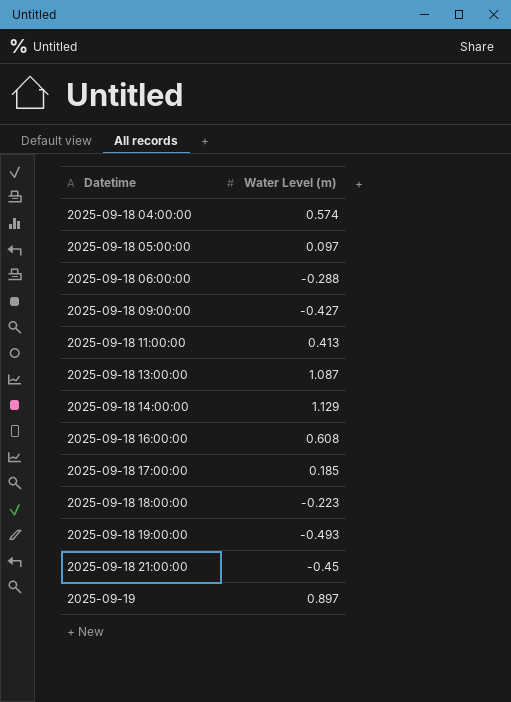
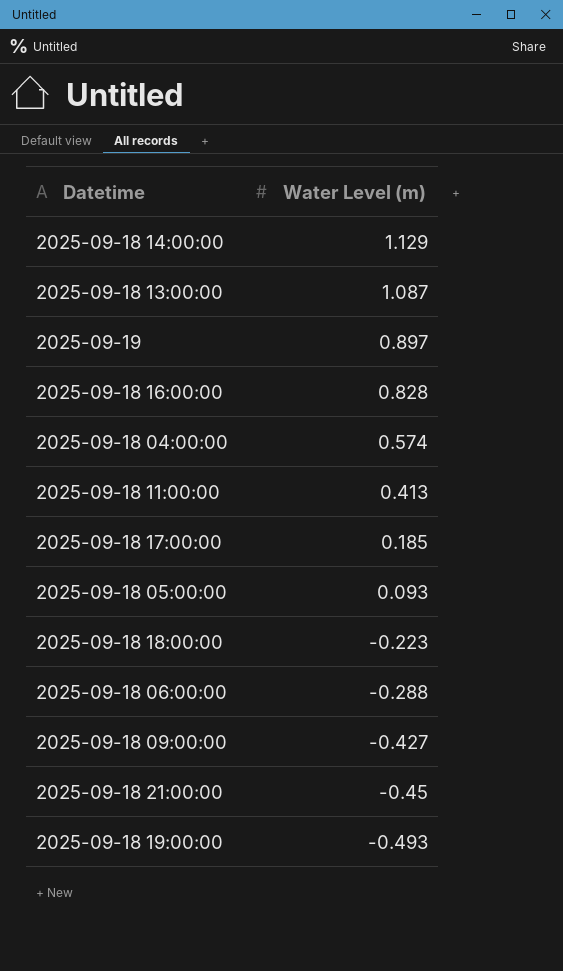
row order: Datetime ascending -> Water Level (m) descending
2025-09-18 16:00:00 | Water Level (m): 0.608 -> 0.828
2025-09-18 05:00:00 | Water Level (m): 0.097 -> 0.093

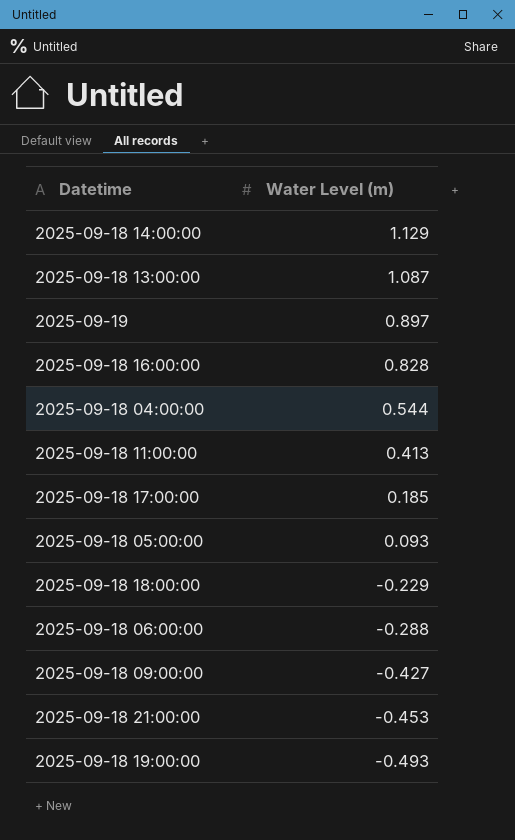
2025-09-18 04:00:00 | Water Level (m): 0.574 -> 0.544
2025-09-18 18:00:00 | Water Level (m): -0.223 -> -0.229
2025-09-18 21:00:00 | Water Level (m): -0.45 -> -0.453

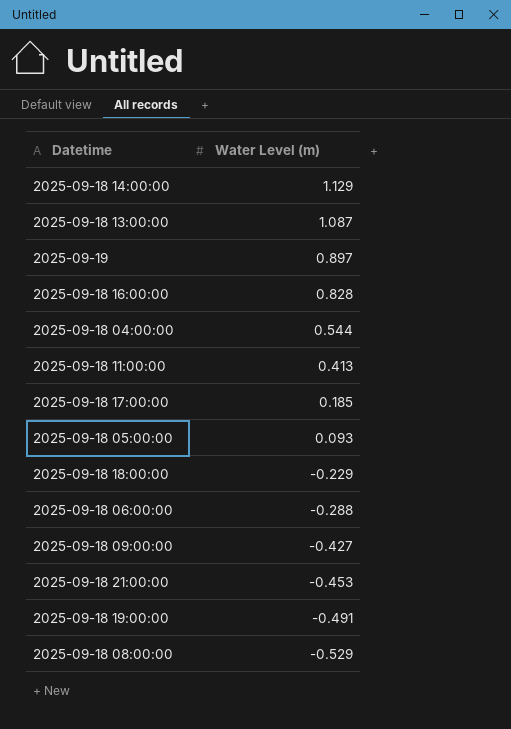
2025-09-18 19:00:00 | Water Level (m): -0.493 -> -0.491
row 2025-09-18 08:00:00: none -> -0.529

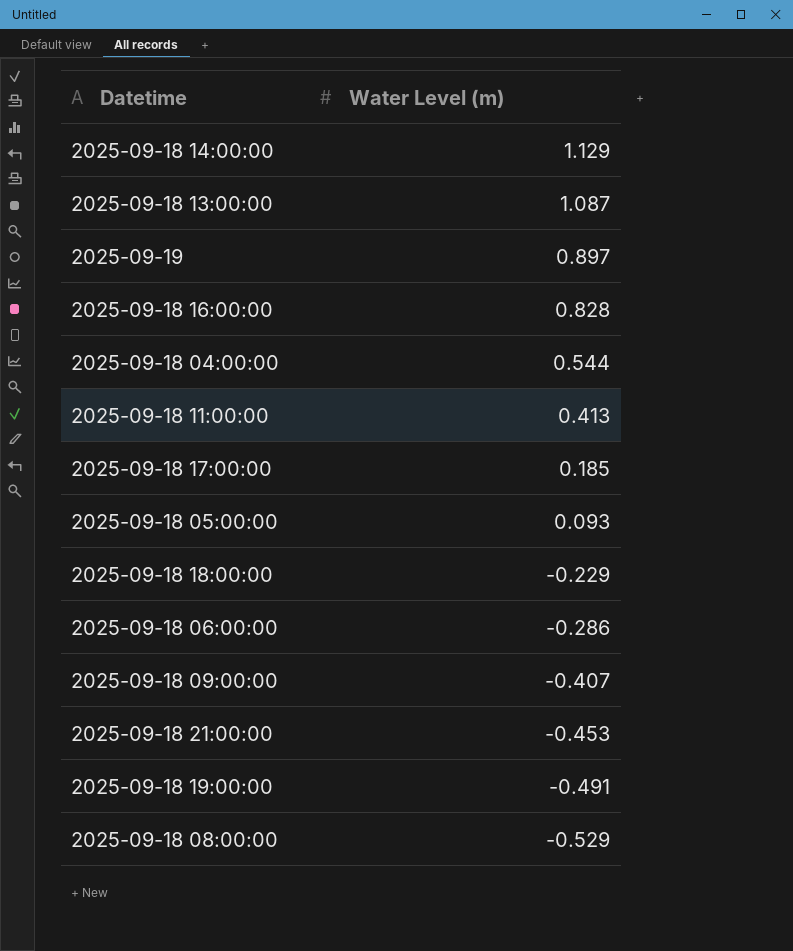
2025-09-18 06:00:00 | Water Level (m): -0.288 -> -0.286
2025-09-18 09:00:00 | Water Level (m): -0.427 -> -0.407

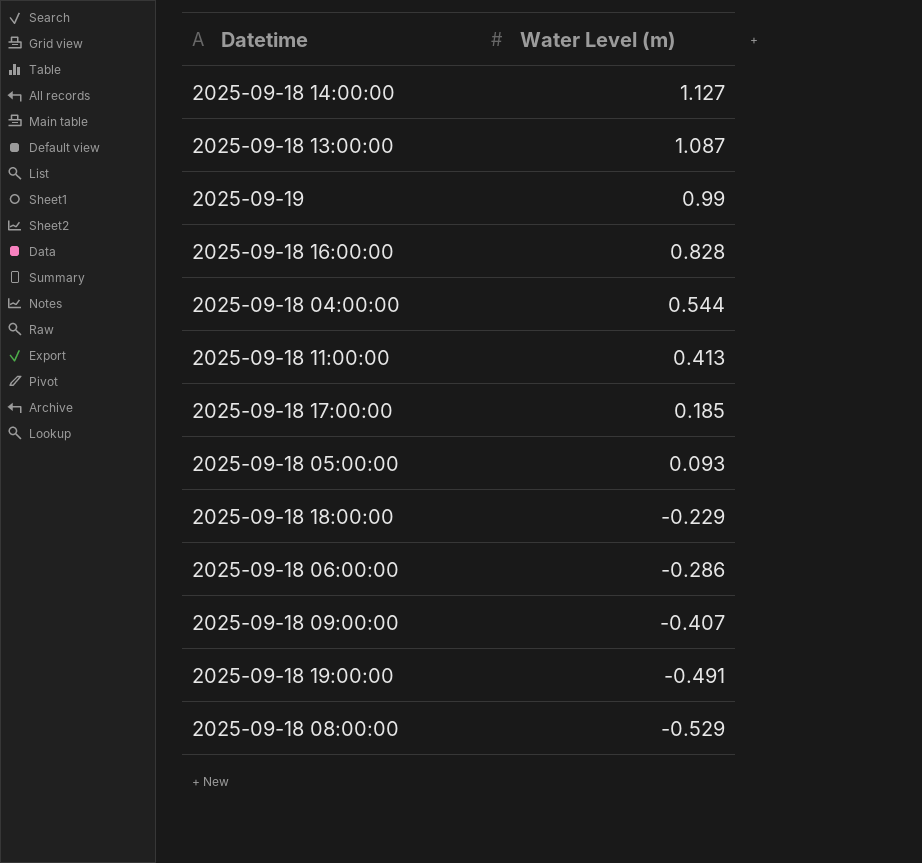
row 2025-09-18 21:00:00: -0.453 -> none
2025-09-18 14:00:00 | Water Level (m): 1.129 -> 1.127
2025-09-19 | Water Level (m): 0.897 -> 0.99

